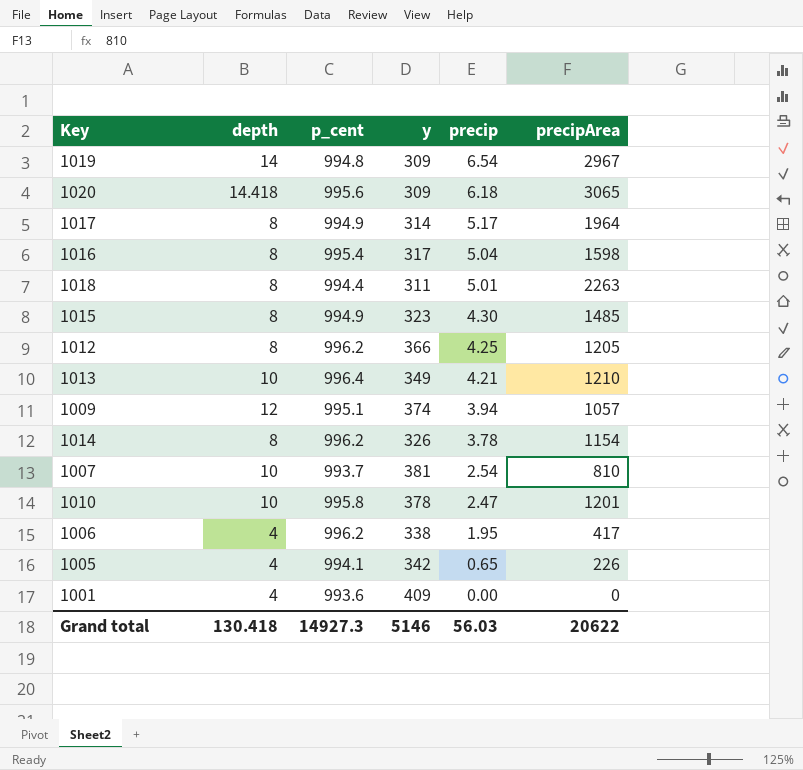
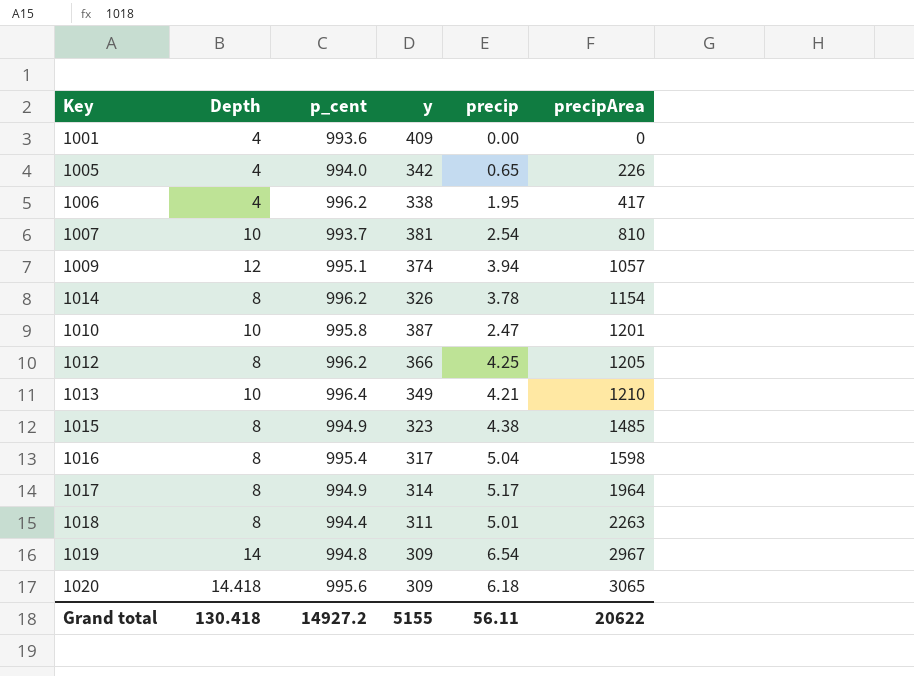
row order: precip descending -> precipArea ascending
column name: depth -> Depth
1005 | p_cent: 994.1 -> 994.0
1010 | y: 378 -> 387
1015 | precip: 4.30 -> 4.38
Grand total | p_cent: 14927.3 -> 14927.2
Grand total | y: 5146 -> 5155
Grand total | precip: 56.03 -> 56.11

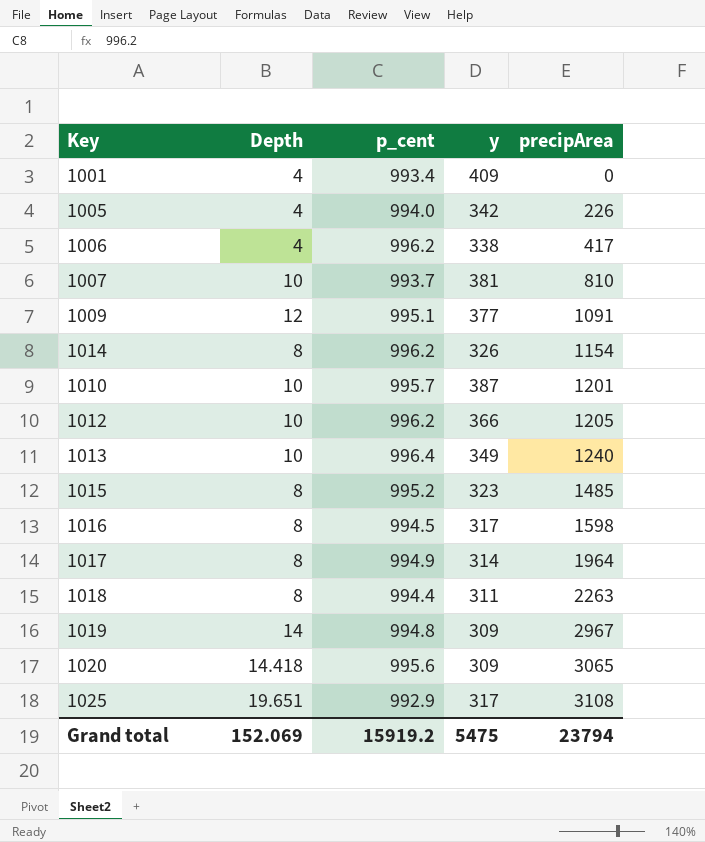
column precip | position: 5 -> none
1001 | p_cent: 993.6 -> 993.4
1009 | y: 374 -> 377
1009 | precipArea: 1057 -> 1091
1010 | p_cent: 995.8 -> 995.7
1012 | Depth: 8 -> 10
1013 | precipArea: 1210 -> 1240
1015 | p_cent: 994.9 -> 995.2
1016 | p_cent: 995.4 -> 994.5
row 1025: none -> 19.651 | 992.9 | 317 | 3108
Grand total | Depth: 130.418 -> 152.069
Grand total | p_cent: 14927.2 -> 15919.2
Grand total | y: 5155 -> 5475
Grand total | precipArea: 20622 -> 23794

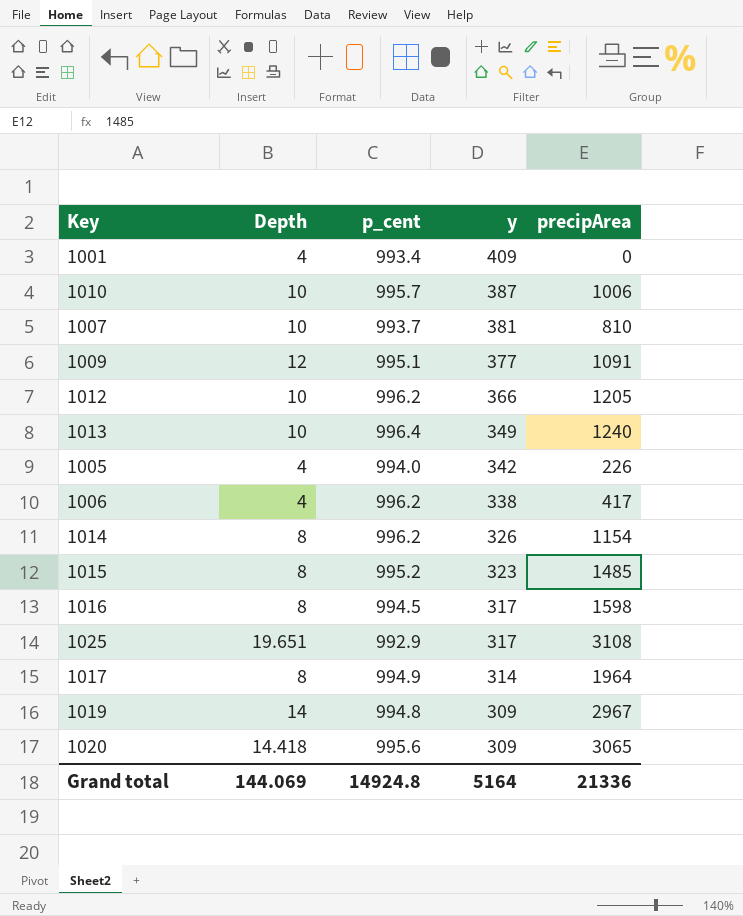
row order: precipArea ascending -> y descending
row 1018: 8 | 994.4 | 311 | 2263 -> none
1010 | precipArea: 1201 -> 1006
Grand total | Depth: 152.069 -> 144.069
Grand total | p_cent: 15919.2 -> 14924.8
Grand total | y: 5475 -> 5164
Grand total | precipArea: 23794 -> 21336

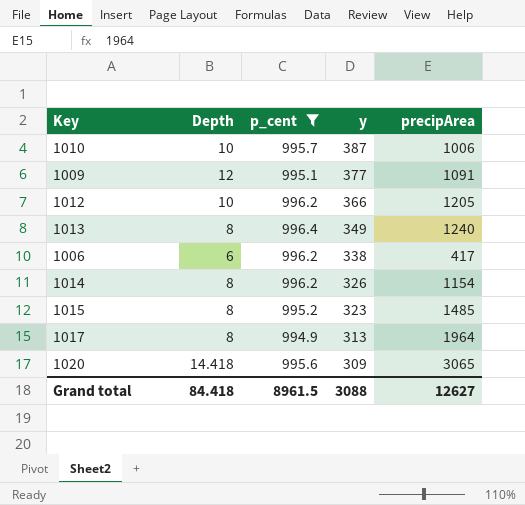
filter: none -> p_cent >= 994.9
1013 | Depth: 10 -> 8
1006 | Depth: 4 -> 6
1017 | y: 314 -> 313
Grand total | Depth: 144.069 -> 84.418
Grand total | p_cent: 14924.8 -> 8961.5
Grand total | y: 5164 -> 3088
Grand total | precipArea: 21336 -> 12627

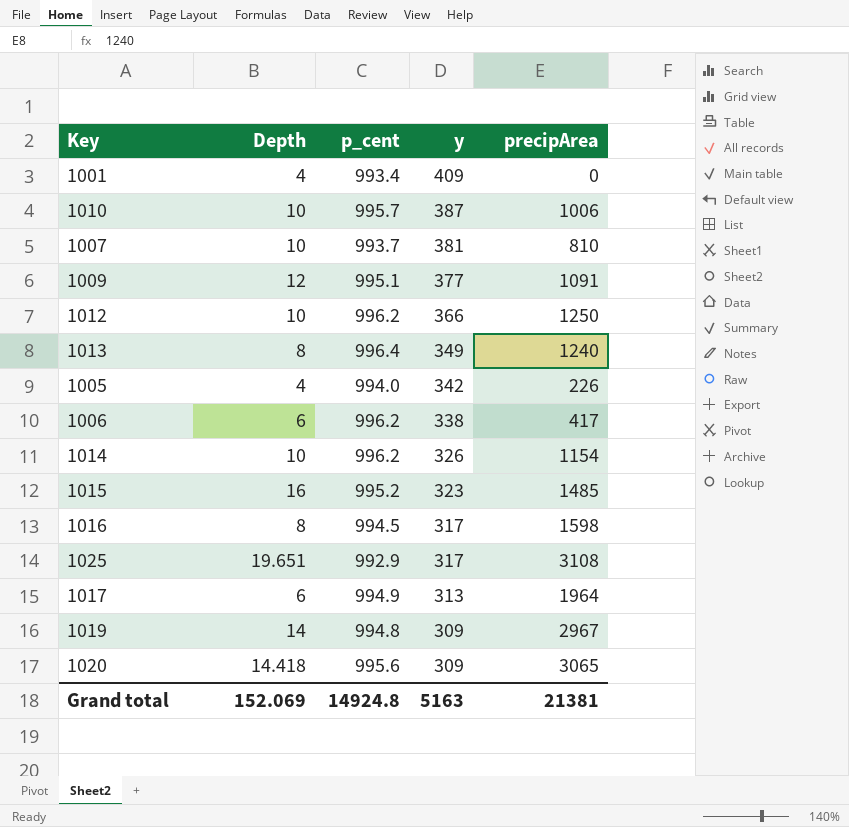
filter: p_cent >= 994.9 -> none
1012 | precipArea: 1205 -> 1250
1014 | Depth: 8 -> 10
1015 | Depth: 8 -> 16
1017 | Depth: 8 -> 6
Grand total | Depth: 84.418 -> 152.069
Grand total | p_cent: 8961.5 -> 14924.8
Grand total | y: 3088 -> 5163
Grand total | precipArea: 12627 -> 21381

